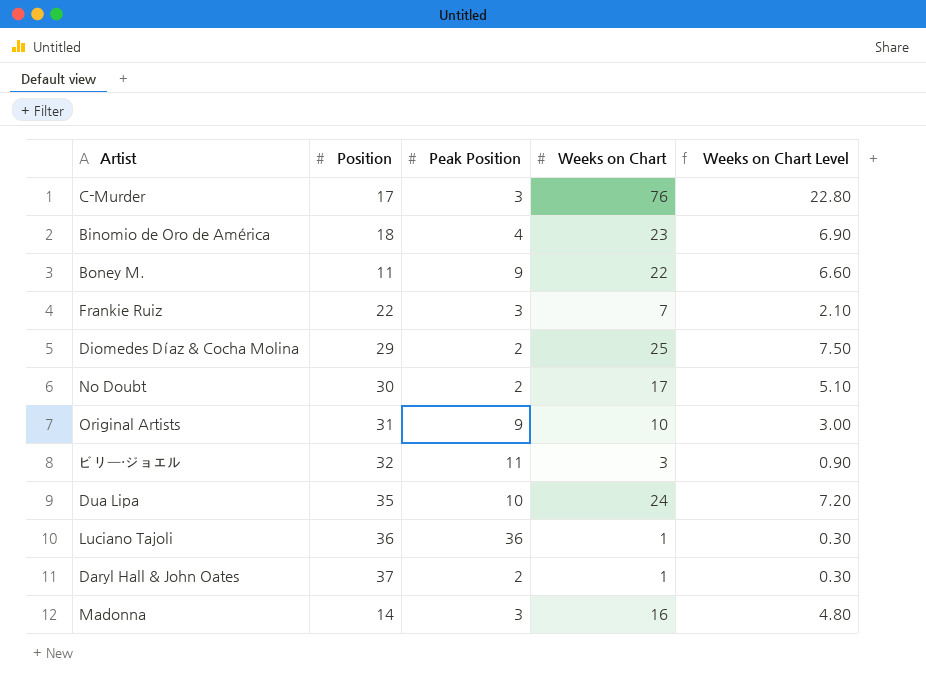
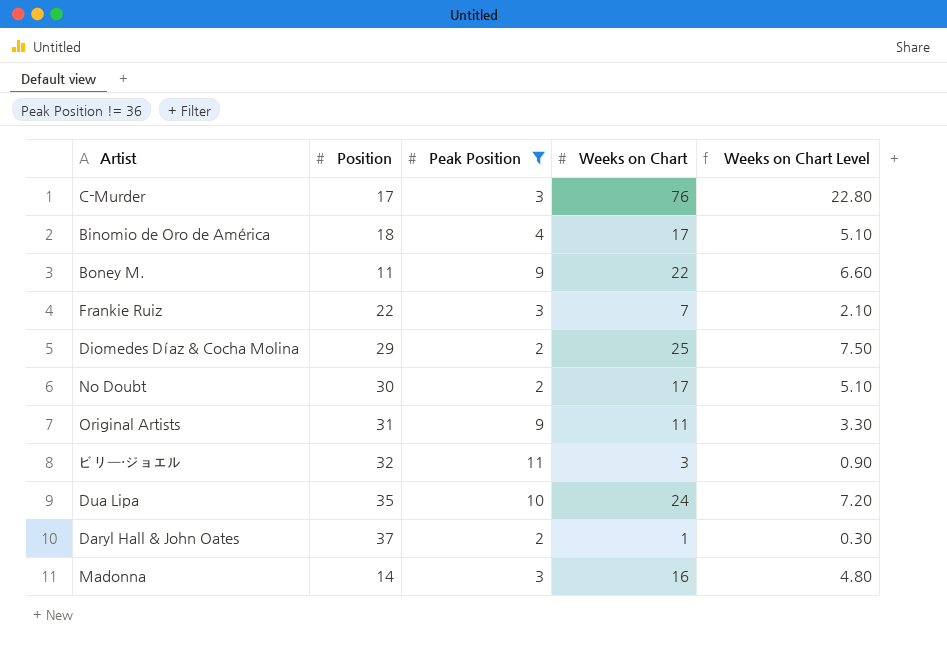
filter: none -> Peak Position != 36
Binomio de Oro de América | Weeks on Chart: 23 -> 17
Binomio de Oro de América | Weeks on Chart Level: 6.90 -> 5.10
Original Artists | Weeks on Chart: 10 -> 11
Original Artists | Weeks on Chart Level: 3.00 -> 3.30

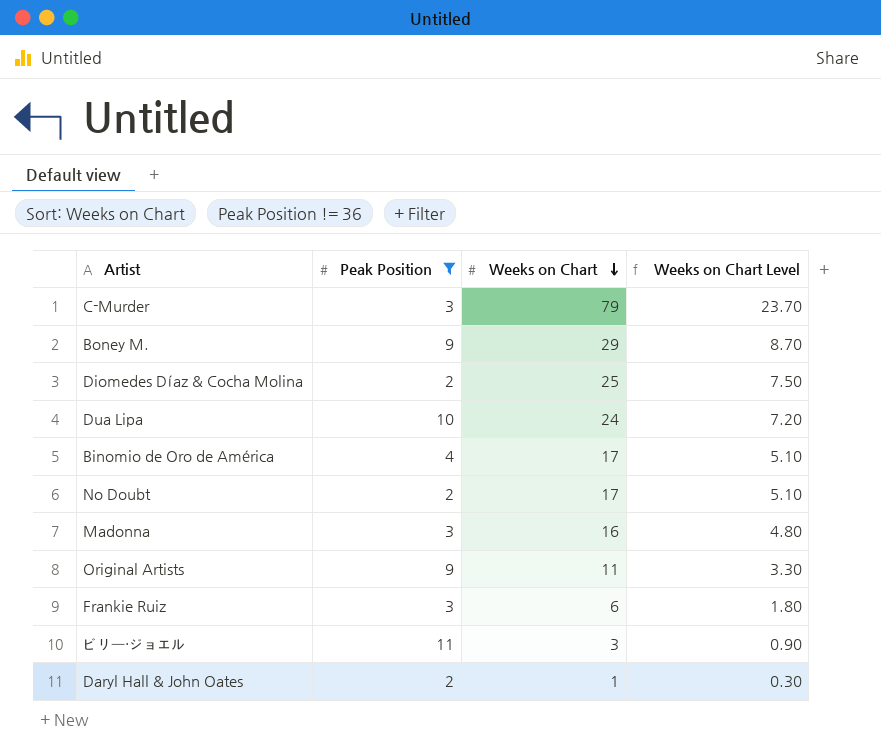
row order: none -> Weeks on Chart descending
column Position | position: 2 -> none
C-Murder | Weeks on Chart: 76 -> 79
C-Murder | Weeks on Chart Level: 22.80 -> 23.70
Boney M. | Weeks on Chart: 22 -> 29
Boney M. | Weeks on Chart Level: 6.60 -> 8.70
Frankie Ruiz | Weeks on Chart: 7 -> 6
Frankie Ruiz | Weeks on Chart Level: 2.10 -> 1.80

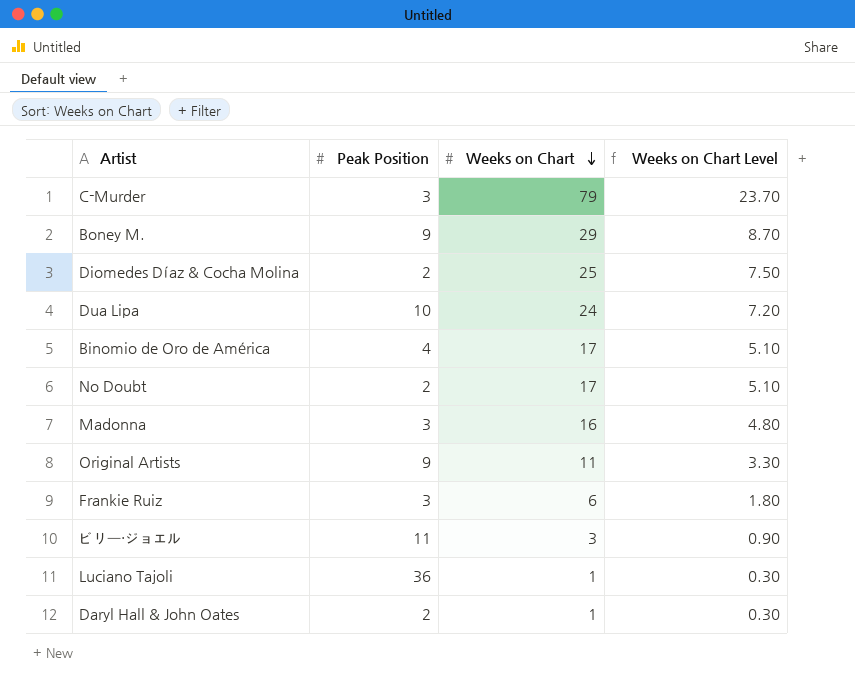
filter: Peak Position != 36 -> none

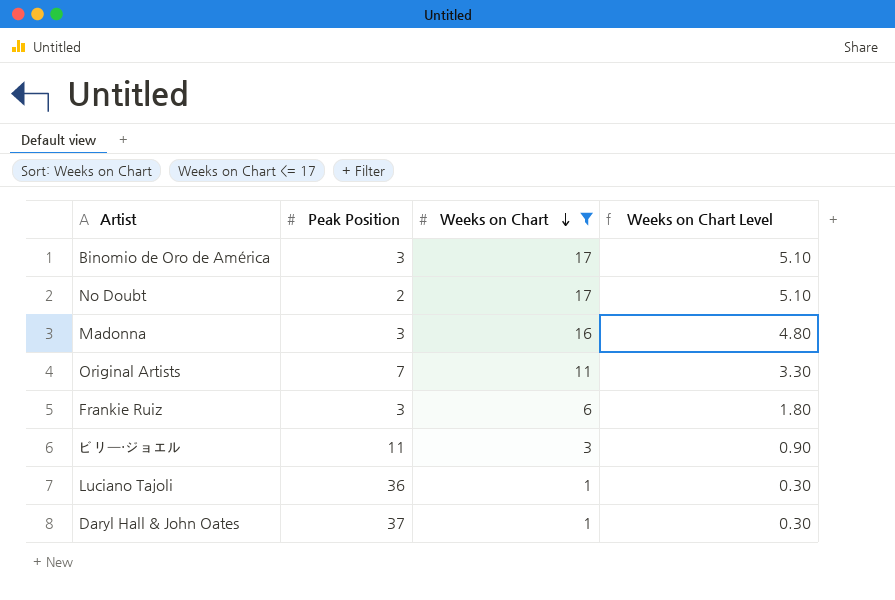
filter: none -> Weeks on Chart <= 17
Binomio de Oro de América | Peak Position: 4 -> 3
Original Artists | Peak Position: 9 -> 7
Daryl Hall & John Oates | Peak Position: 2 -> 37

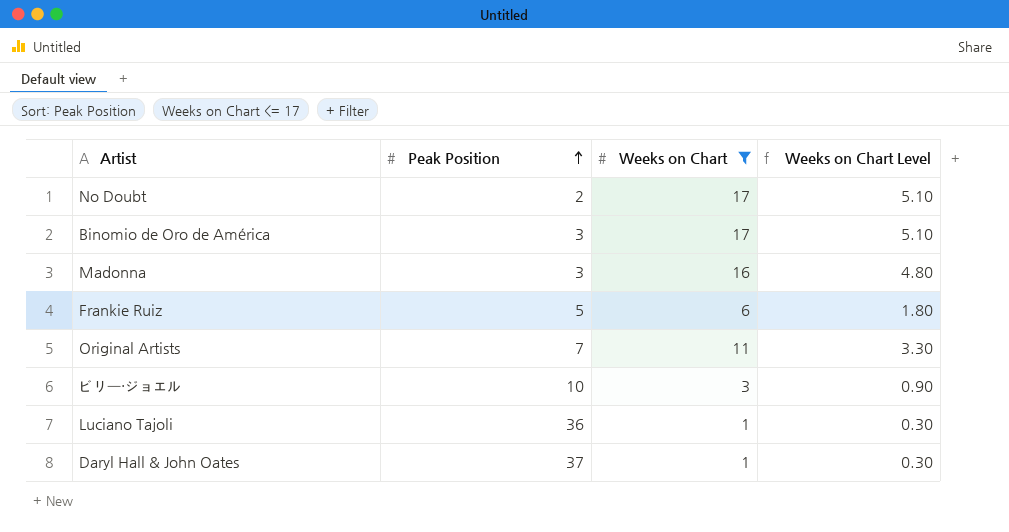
row order: Weeks on Chart descending -> Peak Position ascending
Frankie Ruiz | Peak Position: 3 -> 5
ビリー・ジョエル | Peak Position: 11 -> 10

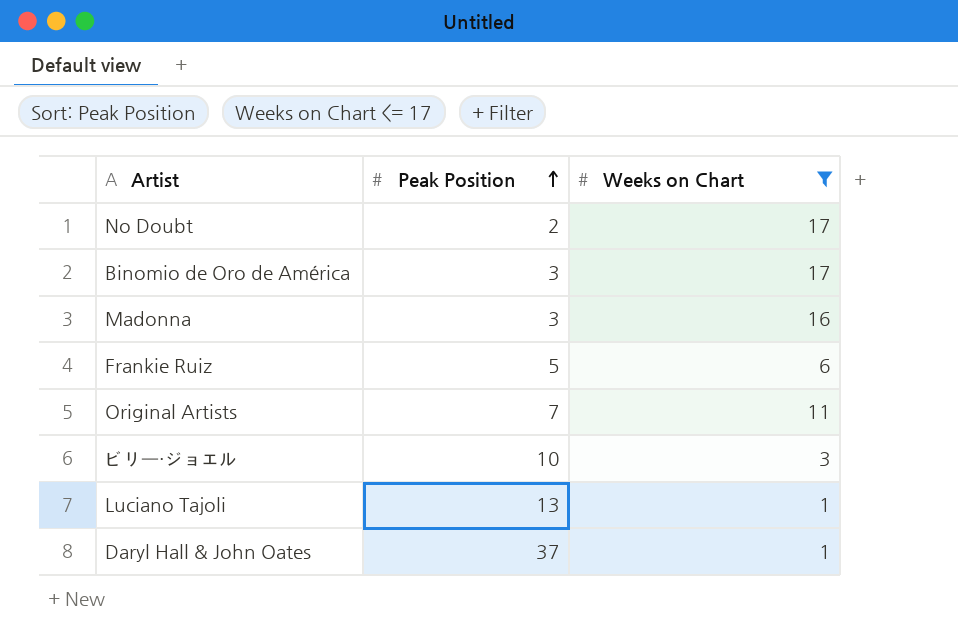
column Weeks on Chart Level | formula: [Weeks on Chart] * 0.3 -> none
Luciano Tajoli | Peak Position: 36 -> 13

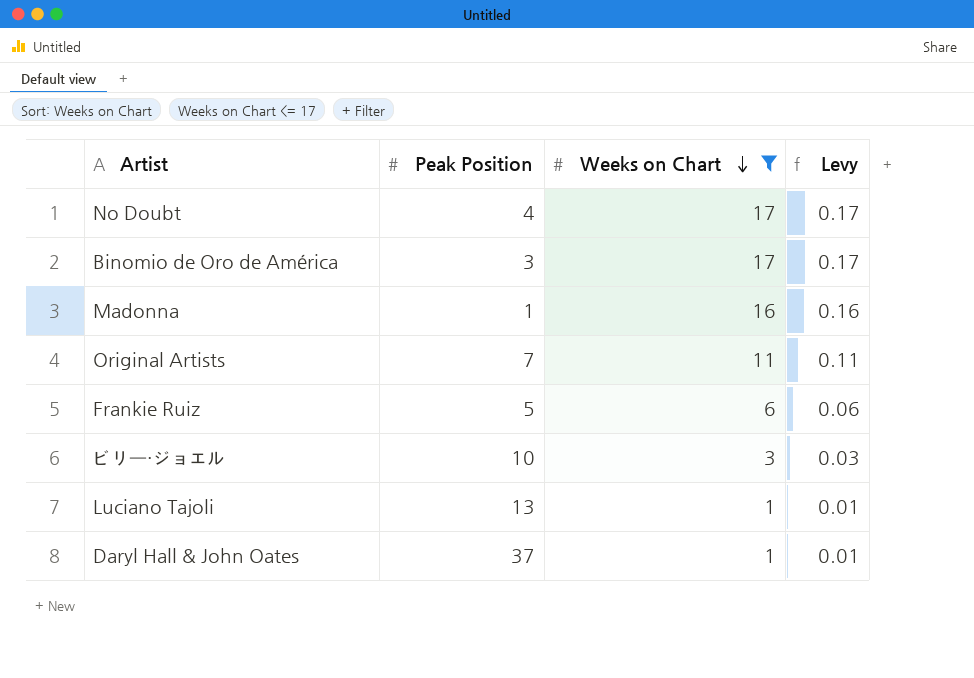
row order: Peak Position ascending -> Weeks on Chart descending
column Levy | formula: none -> [Weeks on Chart] * 0.01
No Doubt | Peak Position: 2 -> 4
Madonna | Peak Position: 3 -> 1

